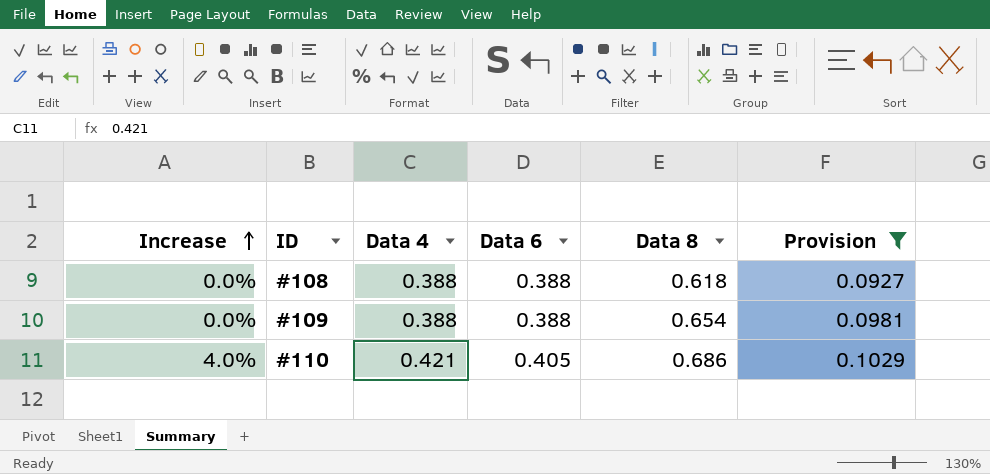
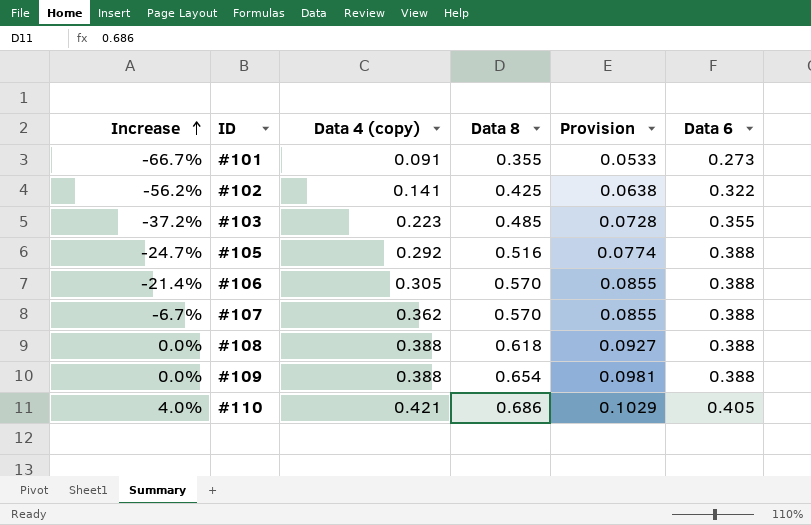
filter: Provision >= 0.0927 -> none
column name: Data 4 -> Data 4 (copy)
column Data 6 | position: 4 -> 6

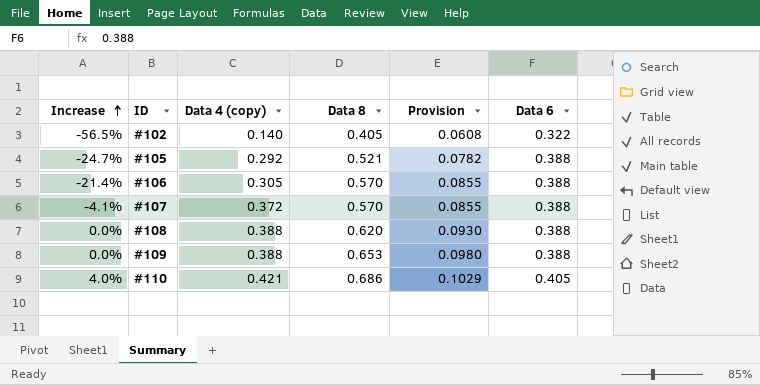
row #101: -66.7% | 0.091 | 0.355 | 0.0533 | 0.273 -> none
row #103: -37.2% | 0.223 | 0.485 | 0.0728 | 0.355 -> none
#102 | Increase: -56.2% -> -56.5%
#102 | Data 4 (copy): 0.141 -> 0.140
#102 | Data 8: 0.425 -> 0.405
#102 | Provision: 0.0638 -> 0.0608
#105 | Data 8: 0.516 -> 0.521
#105 | Provision: 0.0774 -> 0.0782
#107 | Increase: -6.7% -> -4.1%
#107 | Data 4 (copy): 0.362 -> 0.372
#108 | Data 8: 0.618 -> 0.620
#108 | Provision: 0.0927 -> 0.0930
#109 | Data 8: 0.654 -> 0.653
#109 | Provision: 0.0981 -> 0.0980

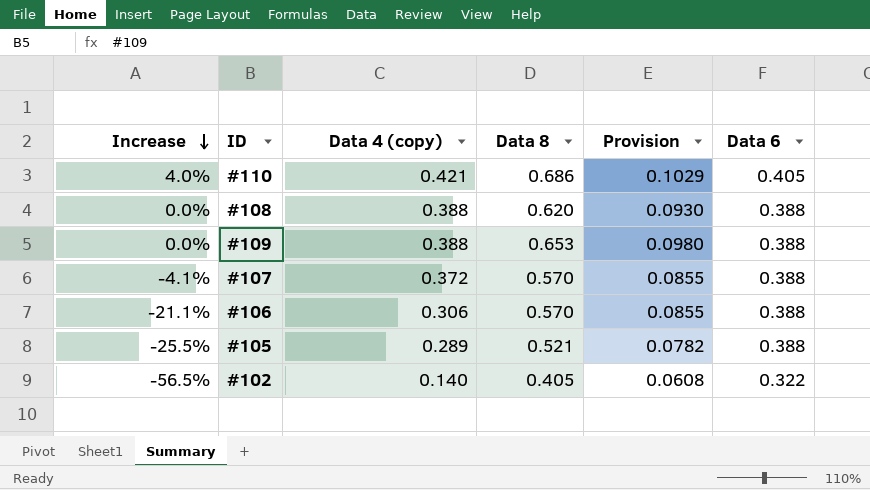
row order: Increase ascending -> Increase descending
#106 | Increase: -21.4% -> -21.1%
#106 | Data 4 (copy): 0.305 -> 0.306
#105 | Increase: -24.7% -> -25.5%
#105 | Data 4 (copy): 0.292 -> 0.289

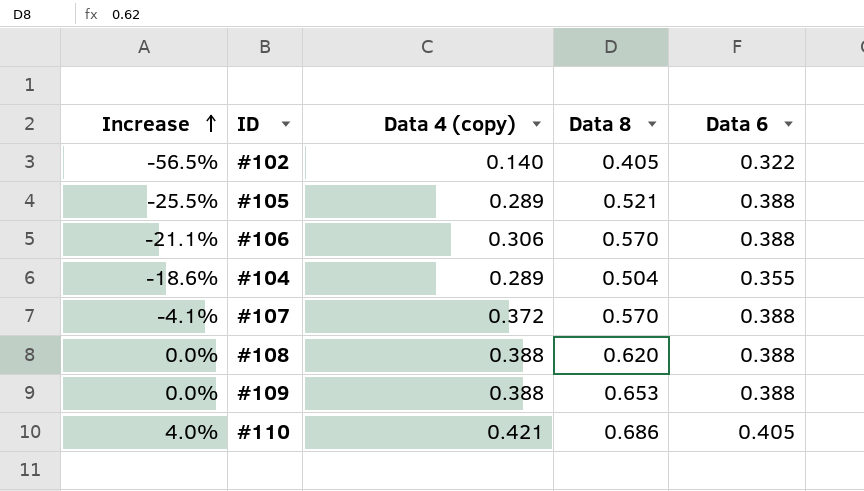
row order: Increase descending -> Increase ascending
column Provision | formula: [Data 8] * 0.15 -> none
row #104: none -> -18.6% | 0.289 | 0.504 | 0.355

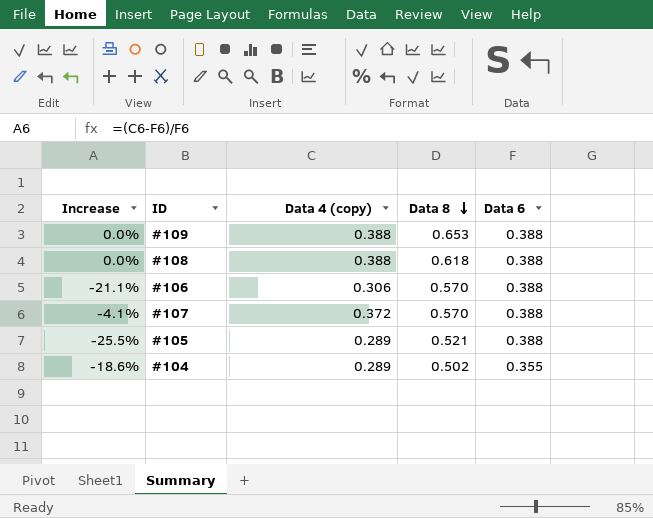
row order: Increase ascending -> Data 8 descending
row #102: -56.5% | 0.140 | 0.405 | 0.322 -> none
row #110: 4.0% | 0.421 | 0.686 | 0.405 -> none
#108 | Data 8: 0.620 -> 0.618
#104 | Data 8: 0.504 -> 0.502

